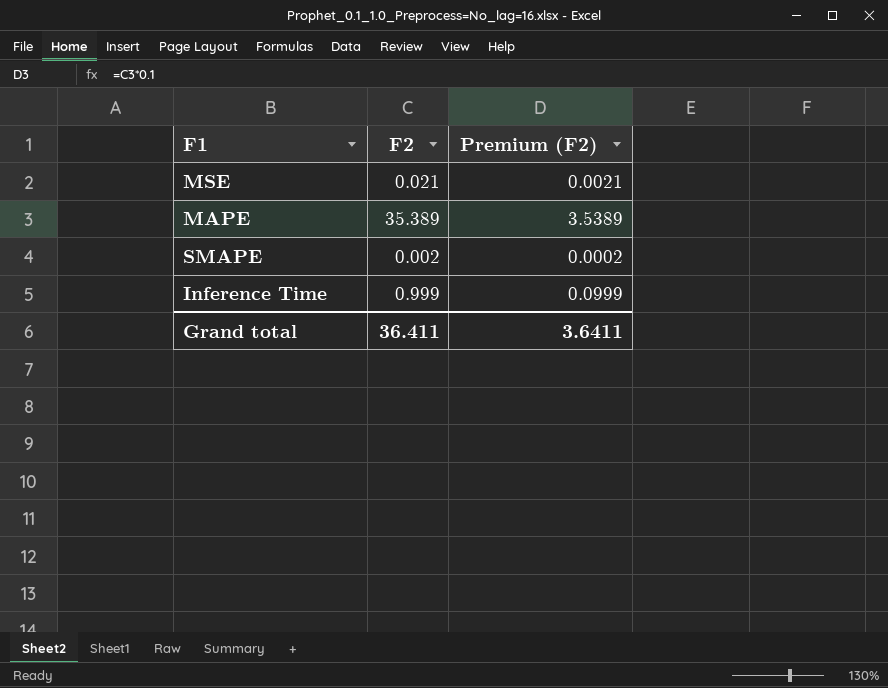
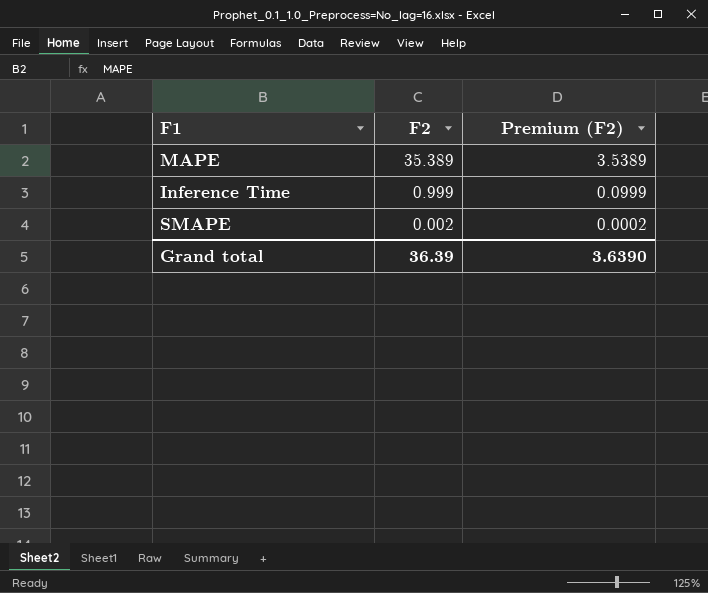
row order: none -> F2 descending
row MSE: 0.021 | 0.0021 -> none
Grand total | F2: 36.411 -> 36.39
Grand total | Premium (F2): 3.6411 -> 3.6390

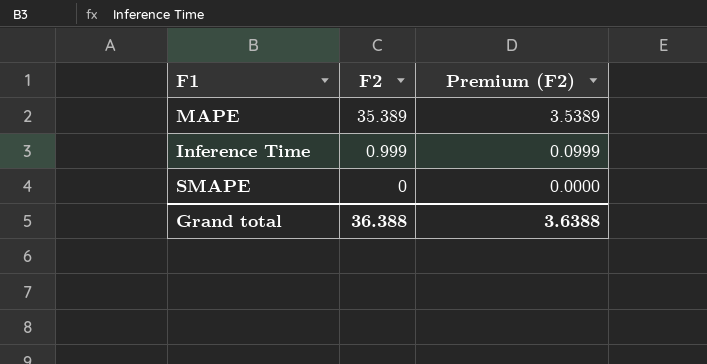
SMAPE | F2: 0.002 -> 0
SMAPE | Premium (F2): 0.0002 -> 0.0000
Grand total | F2: 36.39 -> 36.388
Grand total | Premium (F2): 3.6390 -> 3.6388

